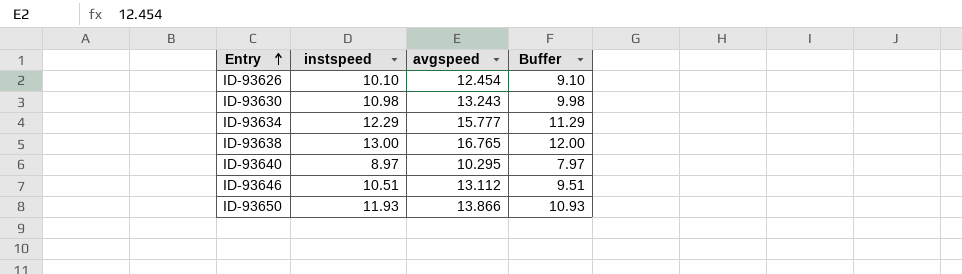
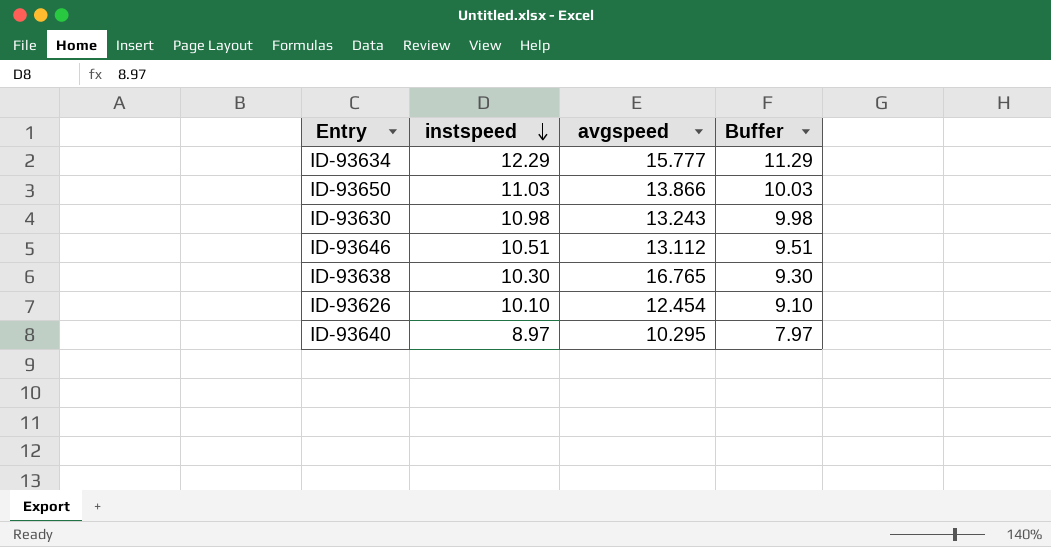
row order: Entry ascending -> instspeed descending
ID-93650 | instspeed: 11.93 -> 11.03
ID-93650 | Buffer: 10.93 -> 10.03
ID-93638 | instspeed: 13.00 -> 10.30
ID-93638 | Buffer: 12.00 -> 9.30

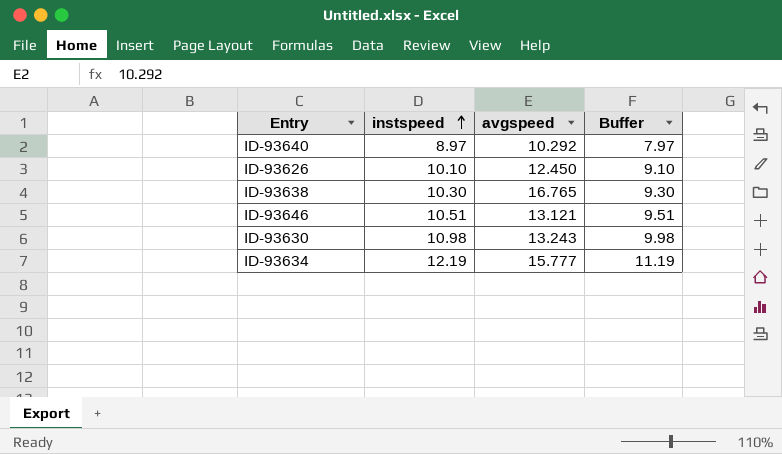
row order: instspeed descending -> instspeed ascending
row ID-93650: 11.03 | 13.866 | 10.03 -> none
ID-93640 | avgspeed: 10.295 -> 10.292
ID-93626 | avgspeed: 12.454 -> 12.450
ID-93646 | avgspeed: 13.112 -> 13.121
ID-93634 | instspeed: 12.29 -> 12.19
ID-93634 | Buffer: 11.29 -> 11.19

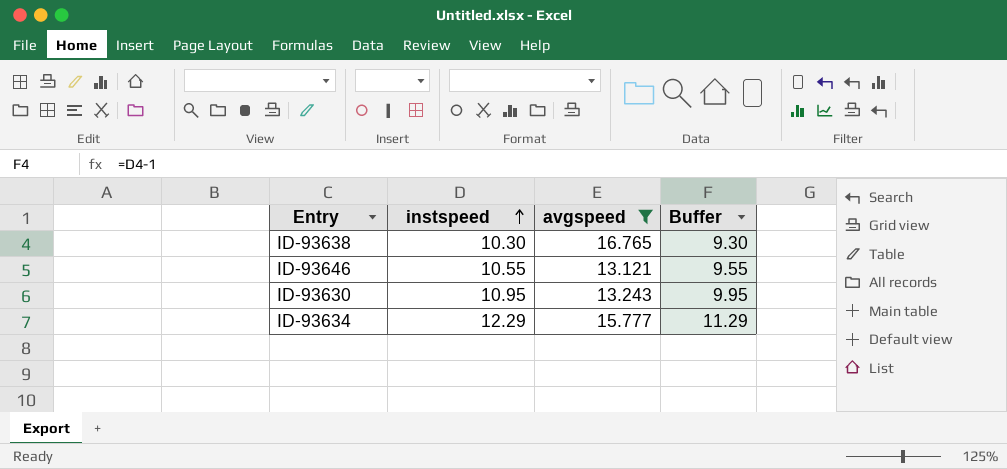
filter: none -> avgspeed >= 13.121
ID-93646 | instspeed: 10.51 -> 10.55
ID-93646 | Buffer: 9.51 -> 9.55
ID-93630 | instspeed: 10.98 -> 10.95
ID-93630 | Buffer: 9.98 -> 9.95
ID-93634 | instspeed: 12.19 -> 12.29
ID-93634 | Buffer: 11.19 -> 11.29

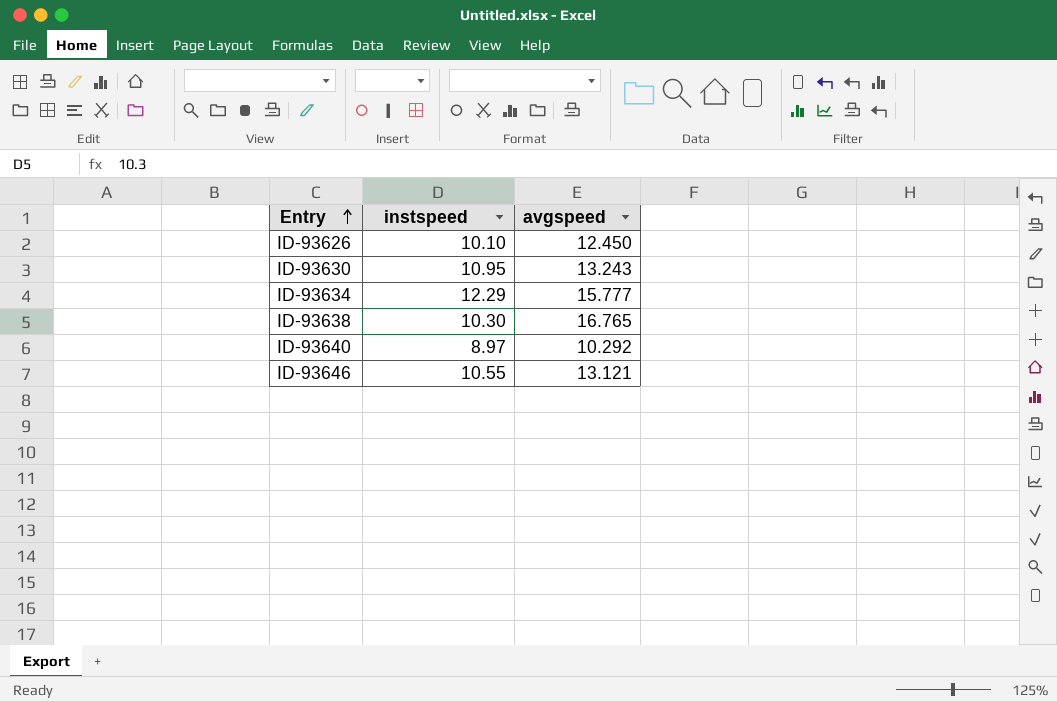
filter: avgspeed >= 13.121 -> none
row order: instspeed ascending -> Entry ascending
column Buffer | formula: [instspeed] - 1 -> none

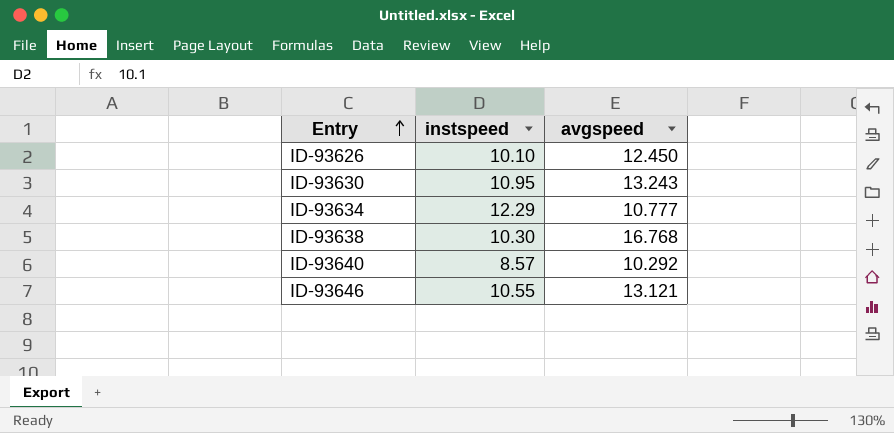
ID-93634 | avgspeed: 15.777 -> 10.777
ID-93638 | avgspeed: 16.765 -> 16.768
ID-93640 | instspeed: 8.97 -> 8.57

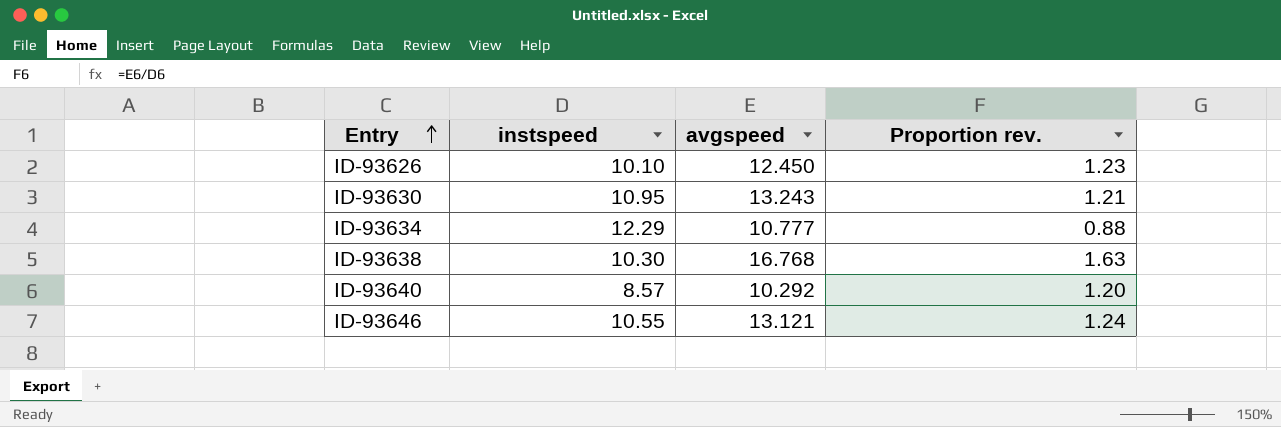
column Proportion rev. | formula: none -> [avgspeed] / [instspeed]

